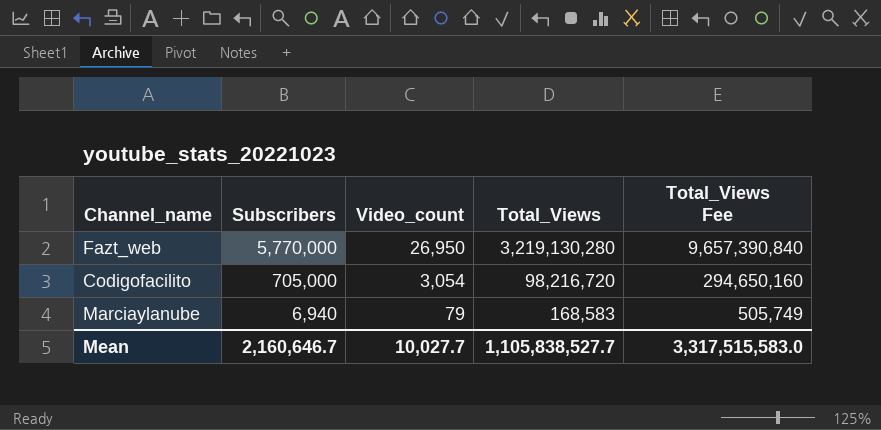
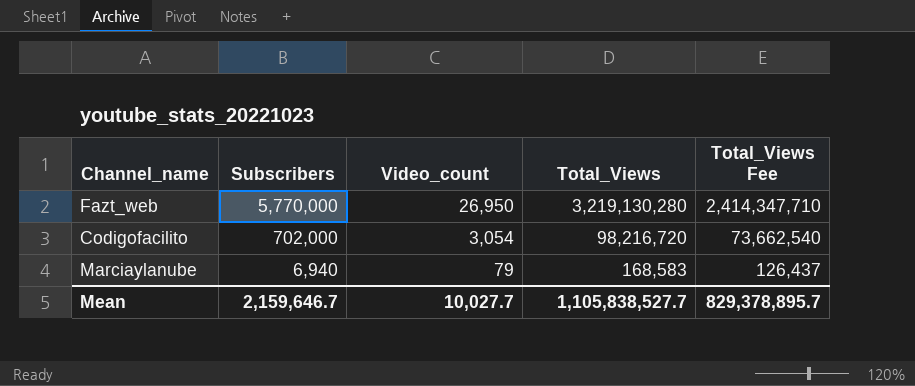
column Total_Views Fee | formula: [Total_Views] * 3 -> [Total_Views] * 0.75
Codigofacilito | Subscribers: 705,000 -> 702,000
Mean | Subscribers: 2,160,646.7 -> 2,159,646.7
Mean | Total_Views Fee: 3,317,515,583.0 -> 829,378,895.7

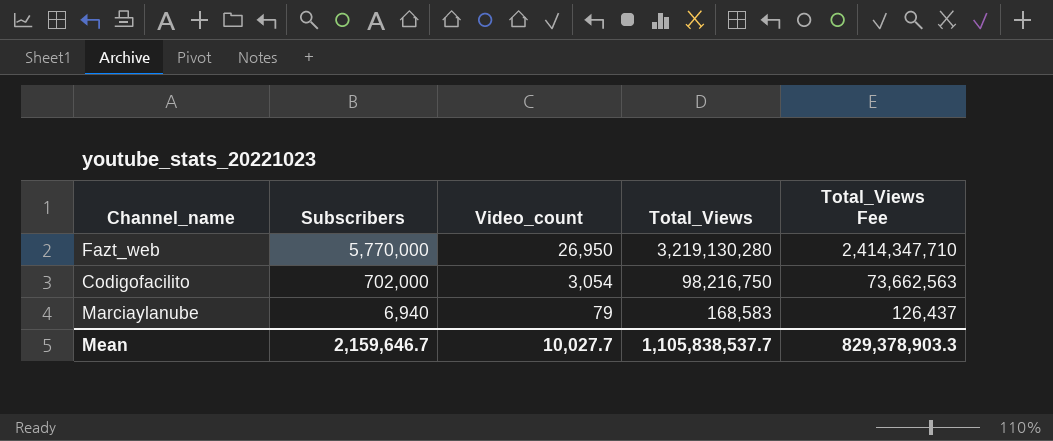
Codigofacilito | Total_Views: 98,216,720 -> 98,216,750
Codigofacilito | Total_Views Fee: 73,662,540 -> 73,662,563
Mean | Total_Views: 1,105,838,527.7 -> 1,105,838,537.7
Mean | Total_Views Fee: 829,378,895.7 -> 829,378,903.3

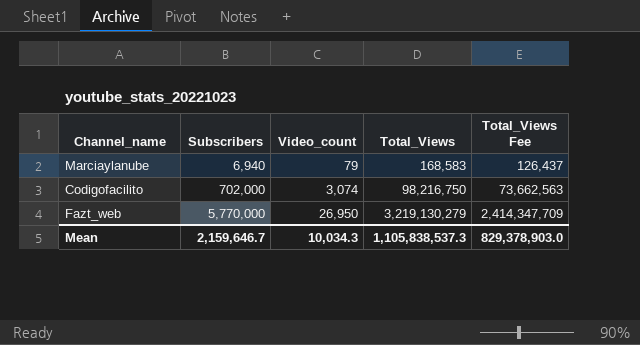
row order: Subscribers descending -> Subscribers ascending
Codigofacilito | Video_count: 3,054 -> 3,074
Fazt_web | Total_Views: 3,219,130,280 -> 3,219,130,279
Fazt_web | Total_Views Fee: 2,414,347,710 -> 2,414,347,709
Mean | Video_count: 10,027.7 -> 10,034.3
Mean | Total_Views: 1,105,838,537.7 -> 1,105,838,537.3
Mean | Total_Views Fee: 829,378,903.3 -> 829,378,903.0

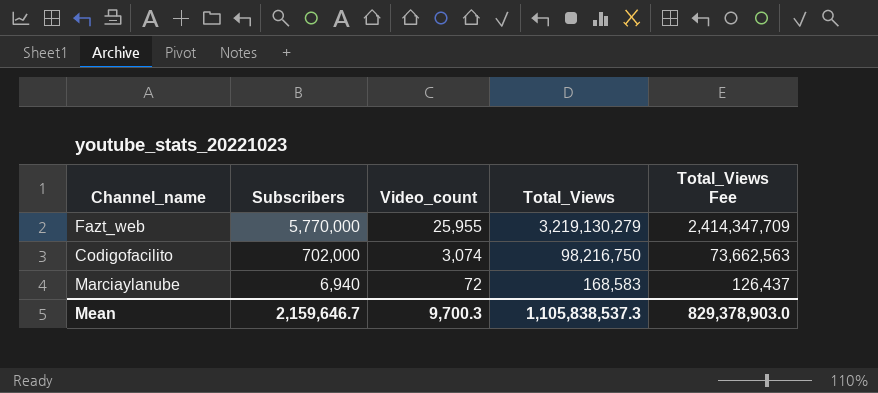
row order: Subscribers ascending -> Subscribers descending
Fazt_web | Video_count: 26,950 -> 25,955
Marciaylanube | Video_count: 79 -> 72
Mean | Video_count: 10,034.3 -> 9,700.3

